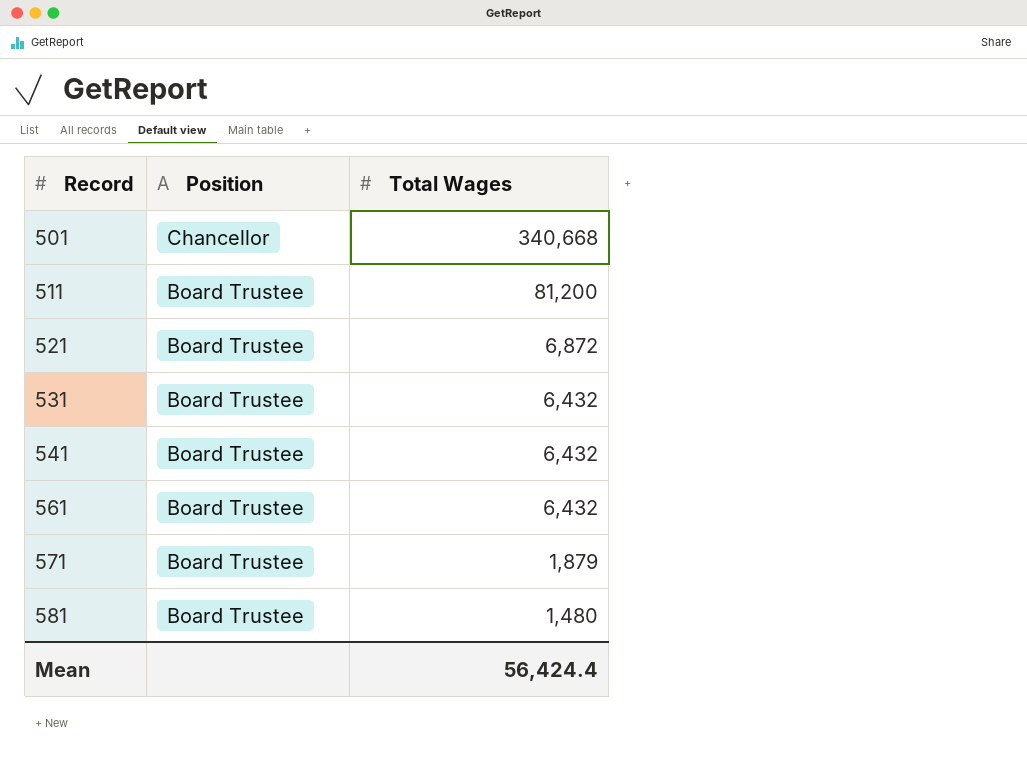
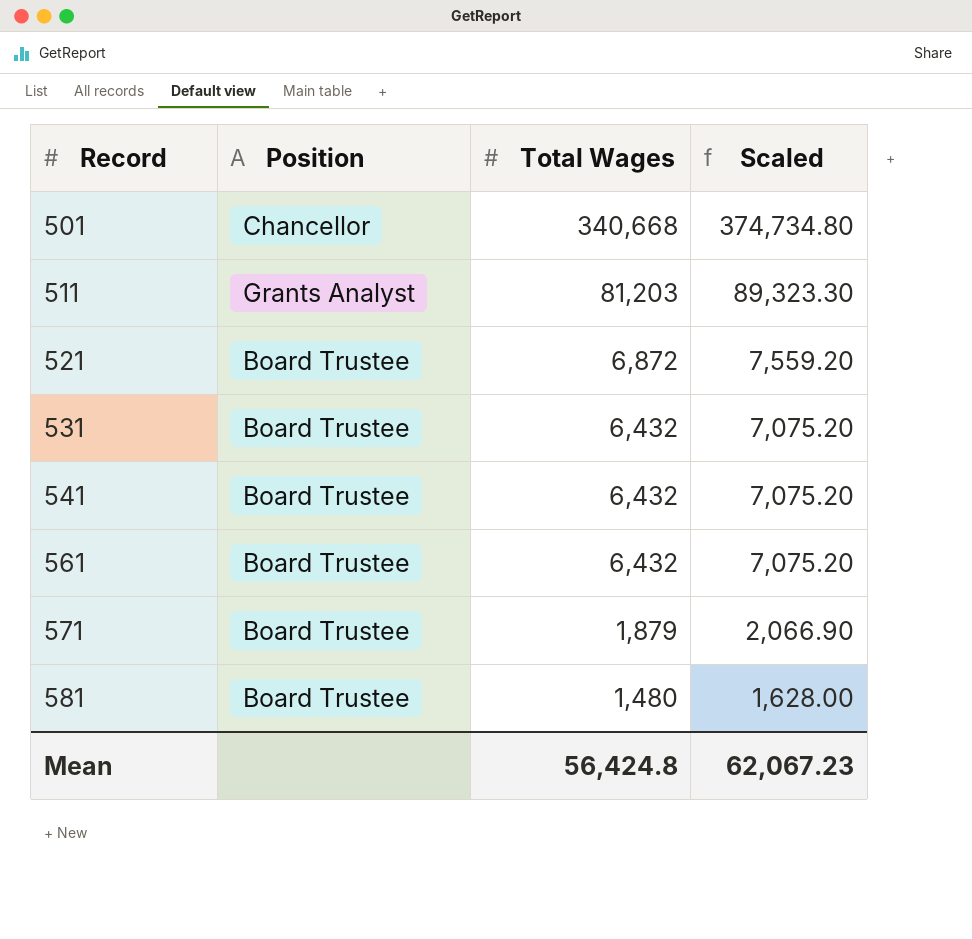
column Scaled | formula: none -> [Total Wages] * 1.1
511 | Position: Board Trustee -> Grants Analyst
511 | Total Wages: 81,200 -> 81,203
Mean | Total Wages: 56,424.4 -> 56,424.8

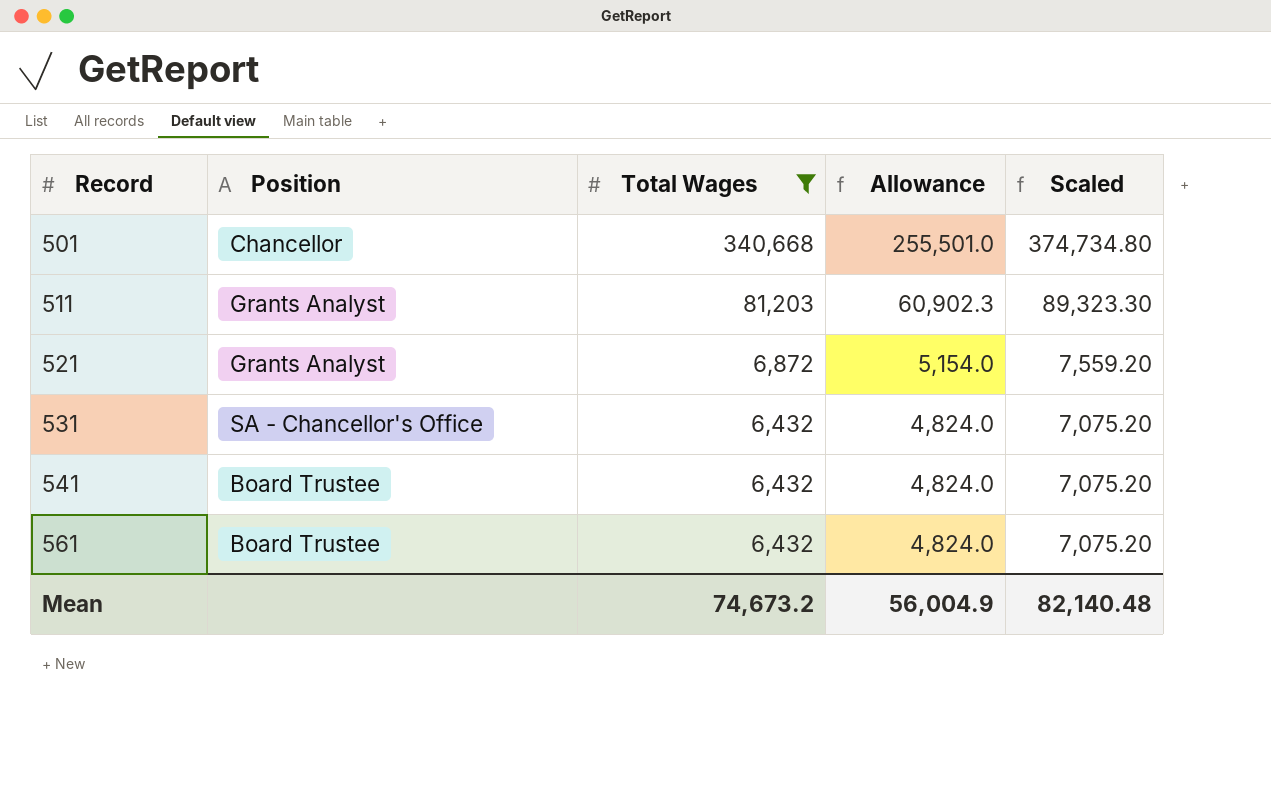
filter: none -> Total Wages >= 6,432
column Allowance | formula: none -> [Total Wages] * 0.75
521 | Position: Board Trustee -> Grants Analyst
531 | Position: Board Trustee -> SA - Chancellor's Office
Mean | Total Wages: 56,424.8 -> 74,673.2
Mean | Scaled: 62,067.23 -> 82,140.48

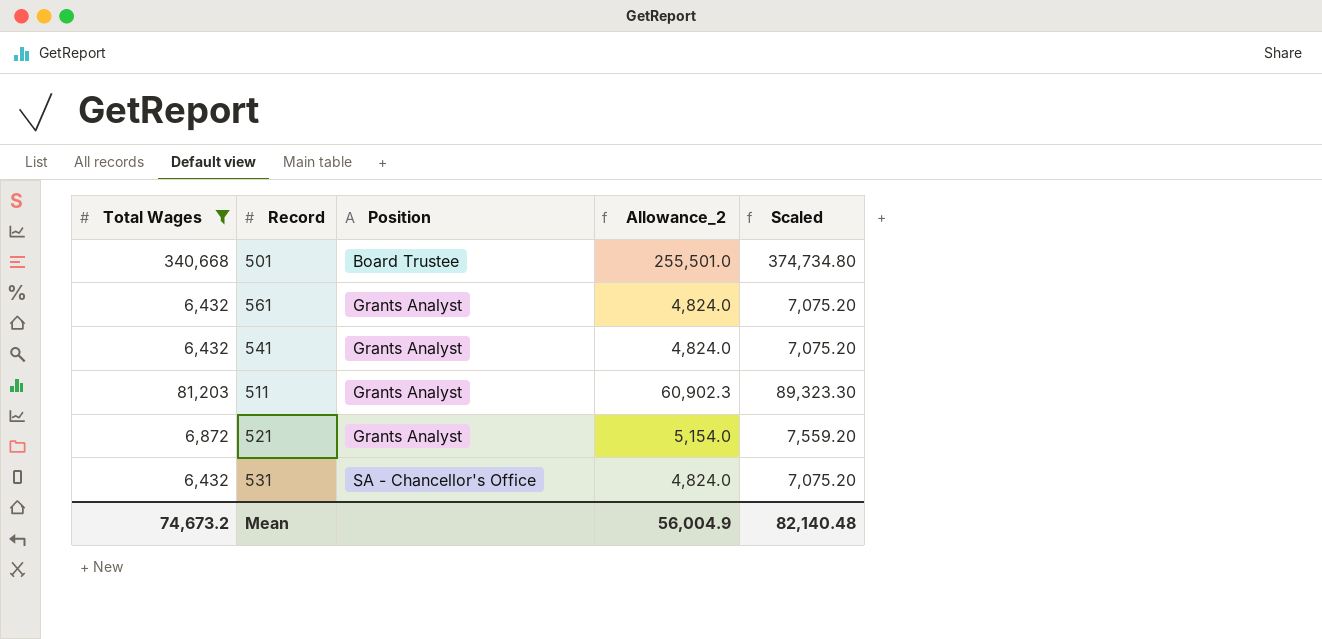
row order: Record ascending -> Position ascending
column Total Wages | position: 3 -> 1
column name: Allowance -> Allowance_2
501 | Position: Chancellor -> Board Trustee
561 | Position: Board Trustee -> Grants Analyst
541 | Position: Board Trustee -> Grants Analyst

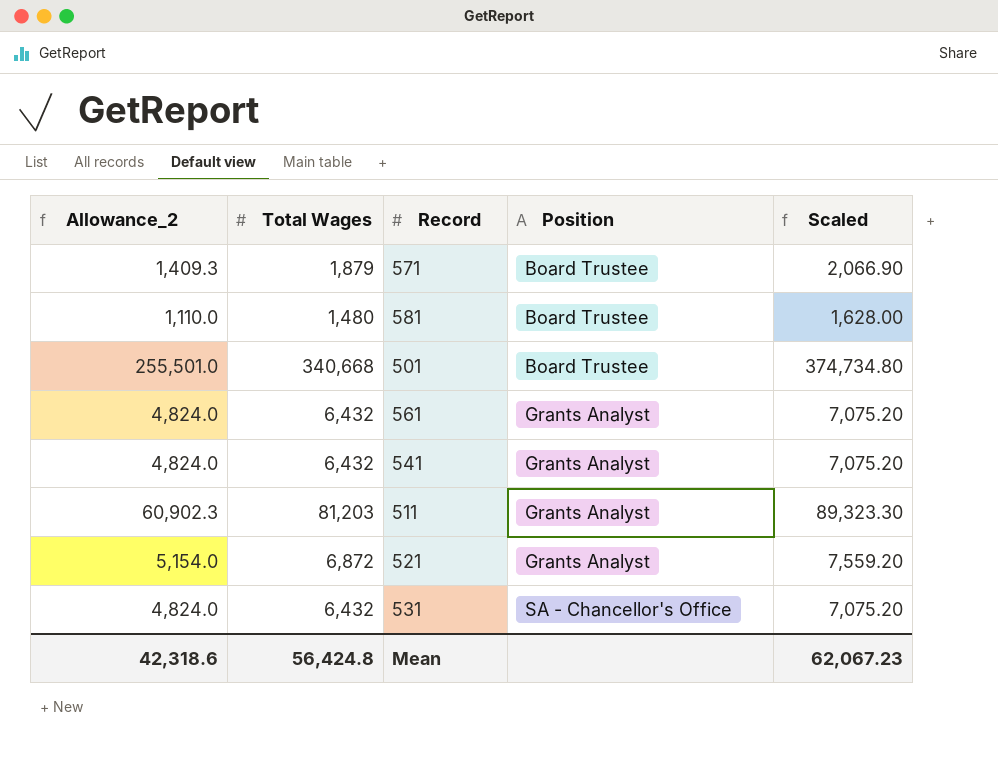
filter: Total Wages >= 6,432 -> none
column Allowance_2 | position: 4 -> 1
Mean | Allowance_2: 56,004.9 -> 42,318.6
Mean | Total Wages: 74,673.2 -> 56,424.8
Mean | Scaled: 82,140.48 -> 62,067.23

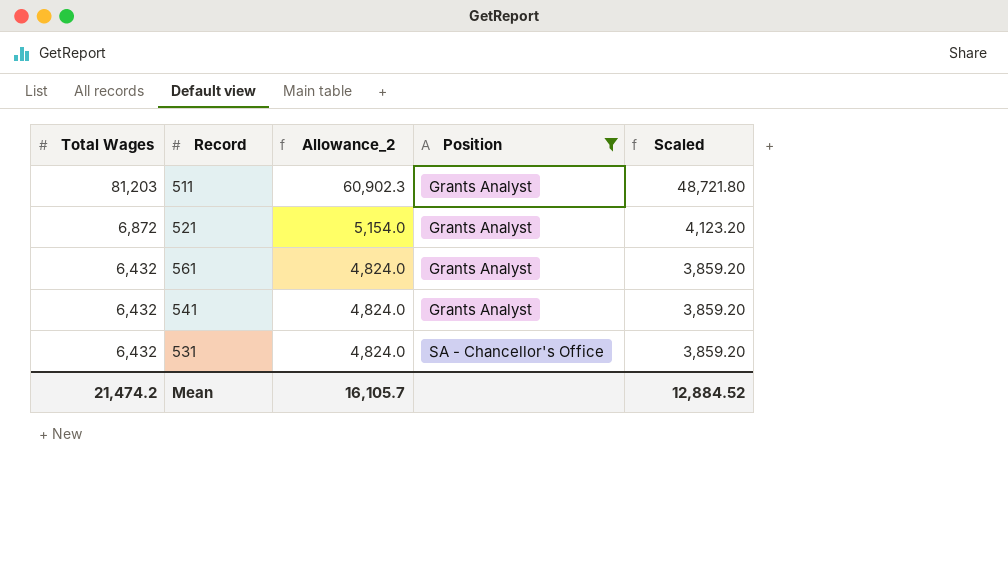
filter: none -> Position != Board Trustee
row order: Position ascending -> Total Wages descending
column Allowance_2 | position: 1 -> 3
column Scaled | formula: [Total Wages] * 1.1 -> [Total Wages] * 0.6
Mean | Total Wages: 56,424.8 -> 21,474.2
Mean | Allowance_2: 42,318.6 -> 16,105.7
Mean | Scaled: 62,067.23 -> 12,884.52

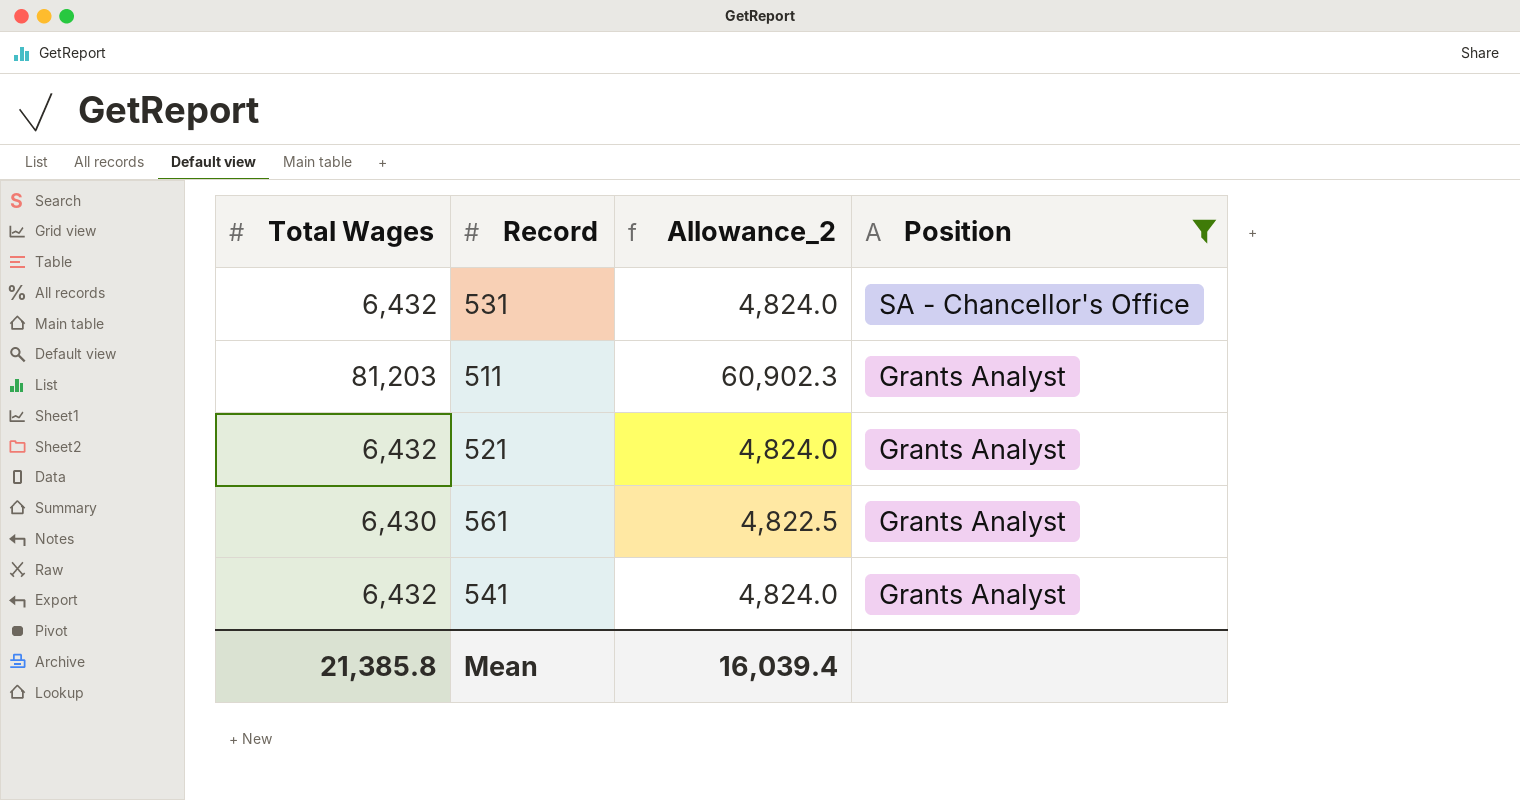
row order: Total Wages descending -> Position descending
column Scaled | formula: [Total Wages] * 0.6 -> none
521 | Total Wages: 6,872 -> 6,432
521 | Allowance_2: 5,154.0 -> 4,824.0
561 | Total Wages: 6,432 -> 6,430
561 | Allowance_2: 4,824.0 -> 4,822.5
Mean | Total Wages: 21,474.2 -> 21,385.8
Mean | Allowance_2: 16,105.7 -> 16,039.4

